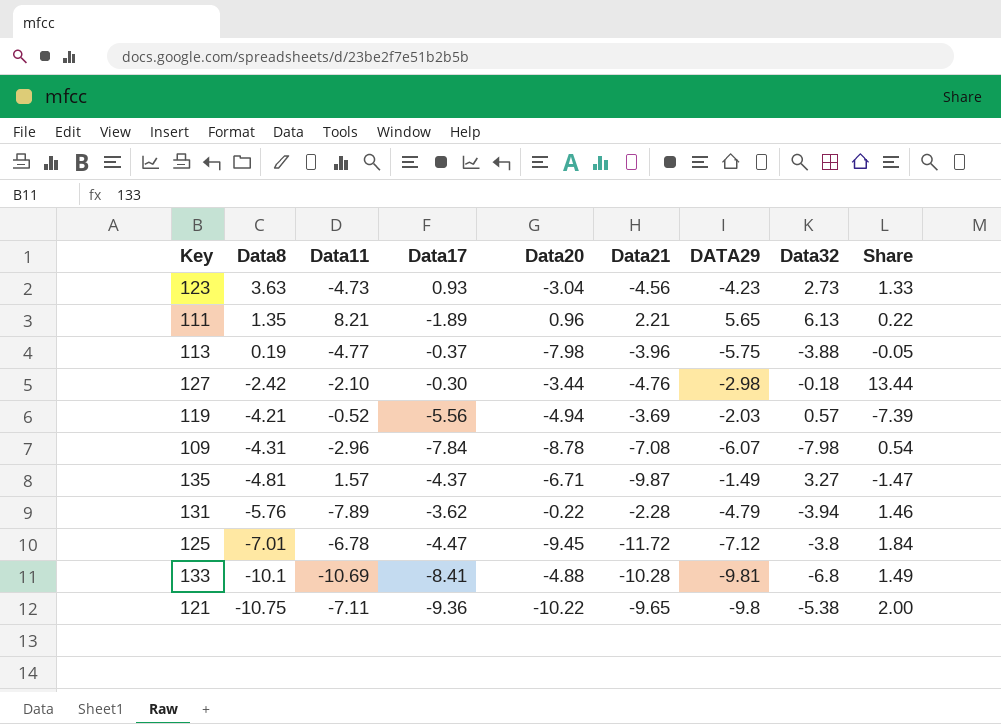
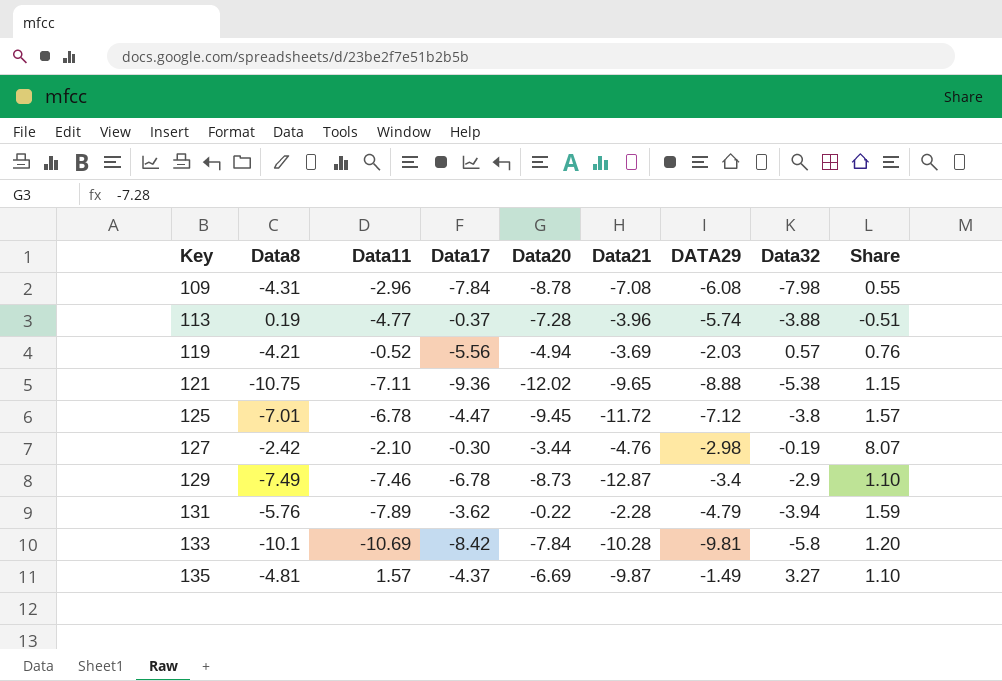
row order: Data8 descending -> Key ascending
column Share | formula: [Data8] / [Data32] -> [Data8] / [Data17]
row 123: 3.63 | -4.73 | 0.93 | -3.04 | -4.56 | -4.23 | 2.73 | 1.33 -> none
row 111: 1.35 | 8.21 | -1.89 | 0.96 | 2.21 | 5.65 | 6.13 | 0.22 -> none
109 | DATA29: -6.07 -> -6.08
113 | Data20: -7.98 -> -7.28
113 | DATA29: -5.75 -> -5.74
121 | Data20: -10.22 -> -12.02
121 | DATA29: -9.8 -> -8.88
127 | Data32: -0.18 -> -0.19
row 129: none -> -7.49 | -7.46 | -6.78 | -8.73 | -12.87 | -3.4 | -2.9 | 1.10
133 | Data17: -8.41 -> -8.42
133 | Data20: -4.88 -> -7.84
133 | Data32: -6.8 -> -5.8
135 | Data20: -6.71 -> -6.69

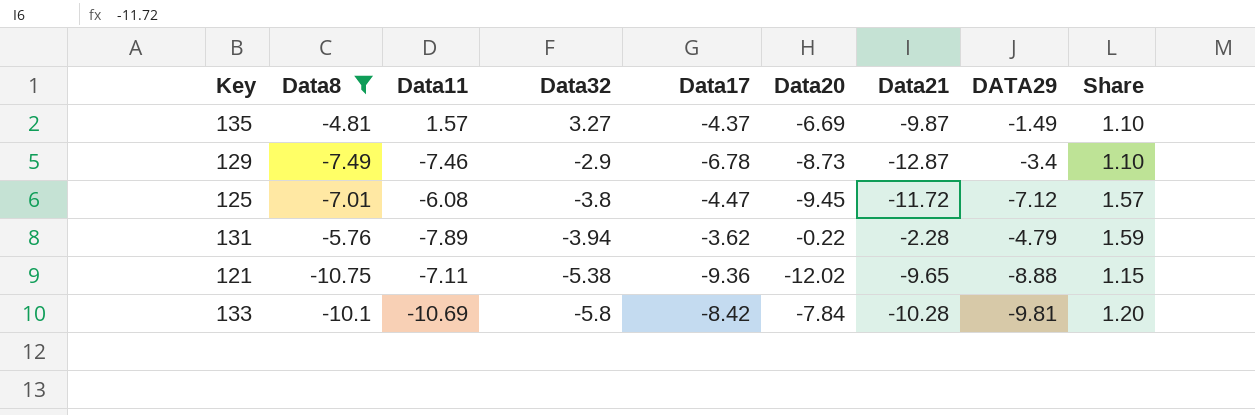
filter: none -> Data8 <= -4.81
row order: Key ascending -> Data32 descending
column Data32 | position: 8 -> 4
125 | Data11: -6.78 -> -6.08

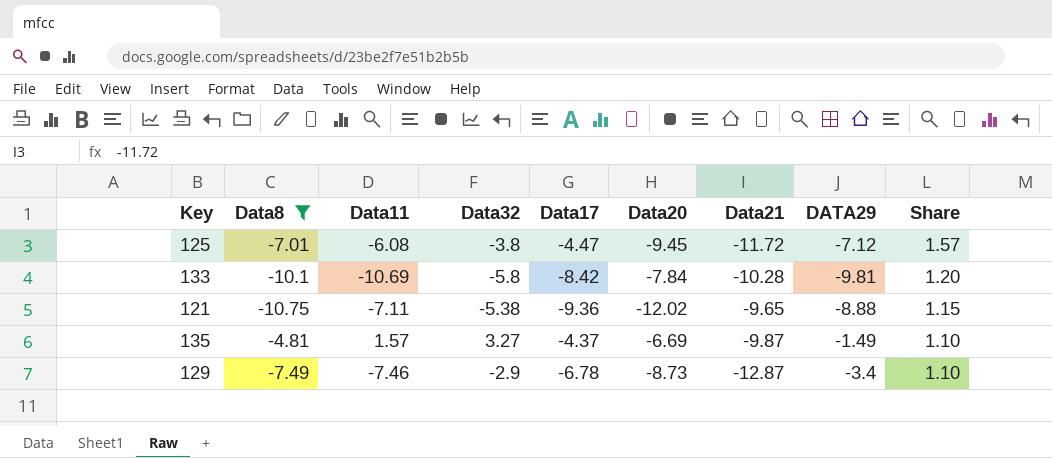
row order: Data32 descending -> Share descending
row 131: -5.76 | -7.89 | -3.94 | -3.62 | -0.22 | -2.28 | -4.79 | 1.59 -> none

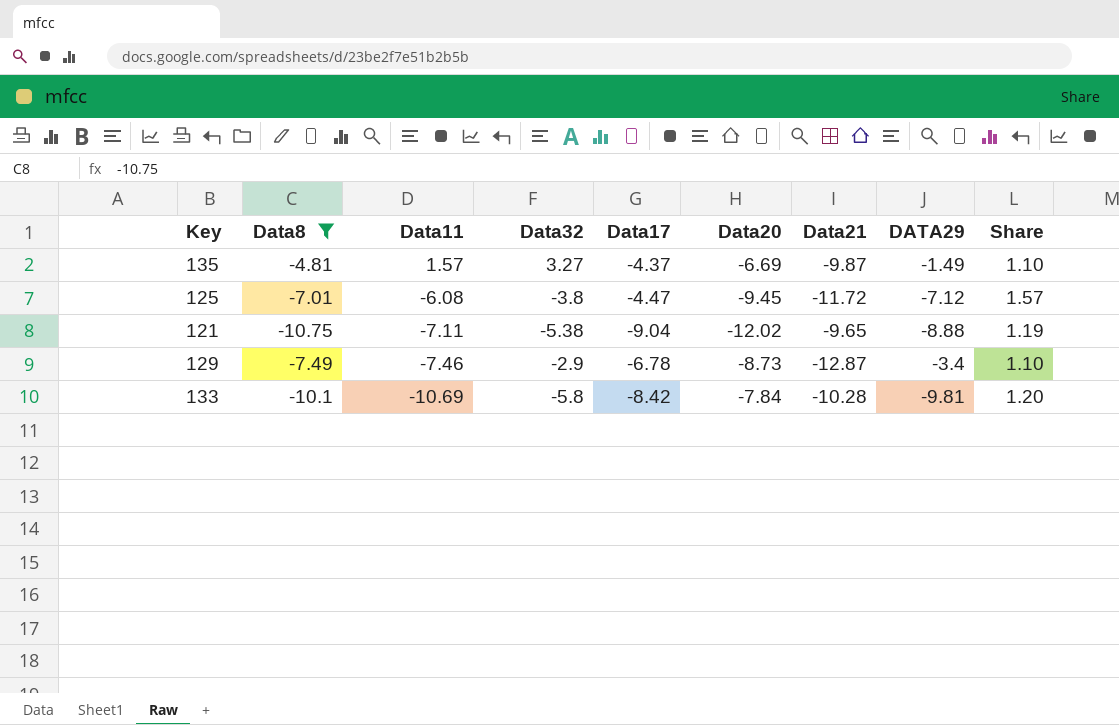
row order: Share descending -> Data11 descending
121 | Data17: -9.36 -> -9.04
121 | Share: 1.15 -> 1.19

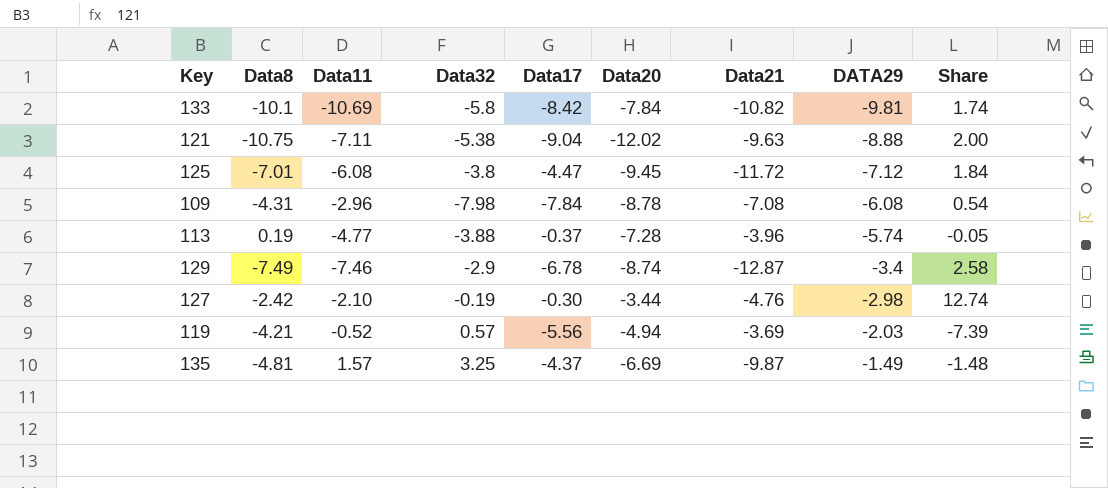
filter: Data8 <= -4.81 -> none
row order: Data11 descending -> DATA29 ascending
column Share | formula: [Data8] / [Data17] -> [Data8] / [Data32]
133 | Data21: -10.28 -> -10.82
121 | Data21: -9.65 -> -9.63
129 | Data20: -8.73 -> -8.74
135 | Data32: 3.27 -> 3.25

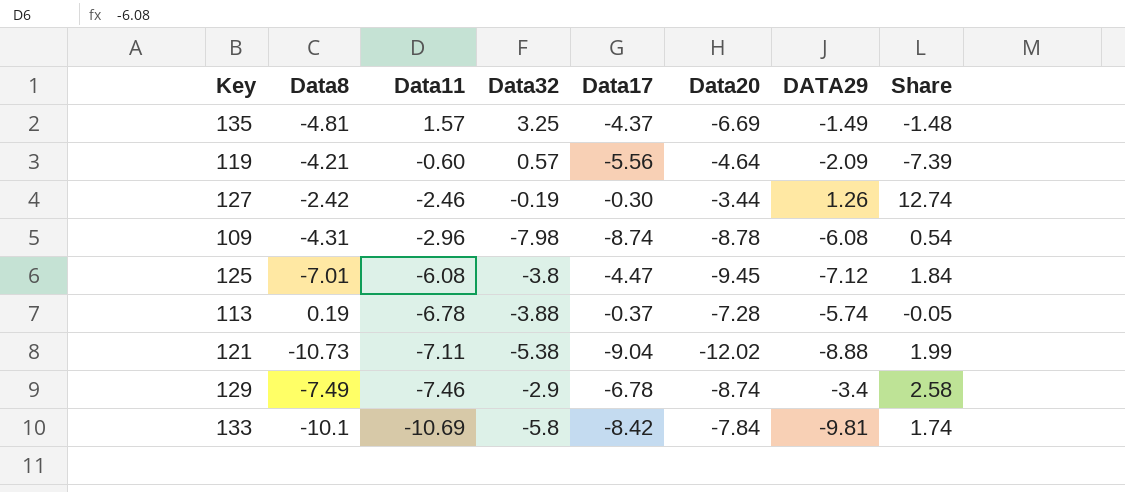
row order: DATA29 ascending -> Data11 descending
column Data21 | position: 7 -> none
119 | Data11: -0.52 -> -0.60
119 | Data20: -4.94 -> -4.64
119 | DATA29: -2.03 -> -2.09
127 | Data11: -2.10 -> -2.46
127 | DATA29: -2.98 -> 1.26
109 | Data17: -7.84 -> -8.74
113 | Data11: -4.77 -> -6.78
121 | Data8: -10.75 -> -10.73
121 | Share: 2.00 -> 1.99

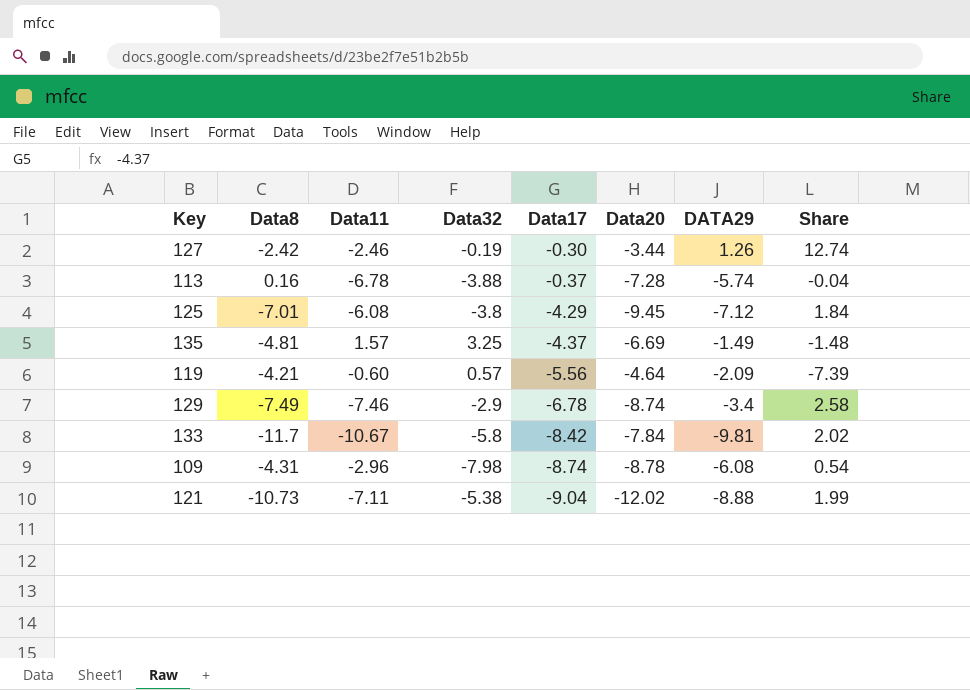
row order: Data11 descending -> Data17 descending
113 | Data8: 0.19 -> 0.16
113 | Share: -0.05 -> -0.04
125 | Data17: -4.47 -> -4.29
133 | Data8: -10.1 -> -11.7
133 | Data11: -10.69 -> -10.67
133 | Share: 1.74 -> 2.02

